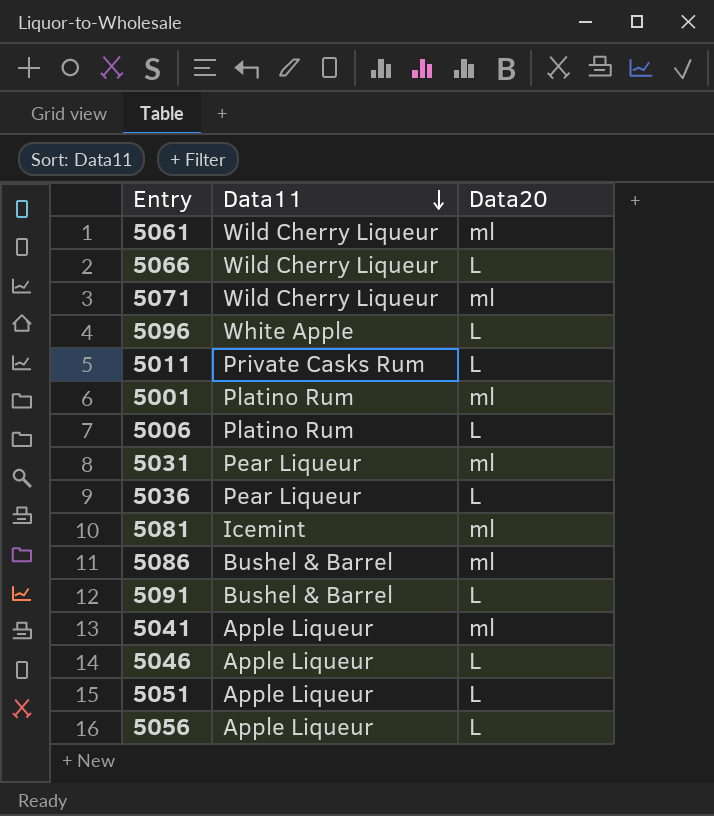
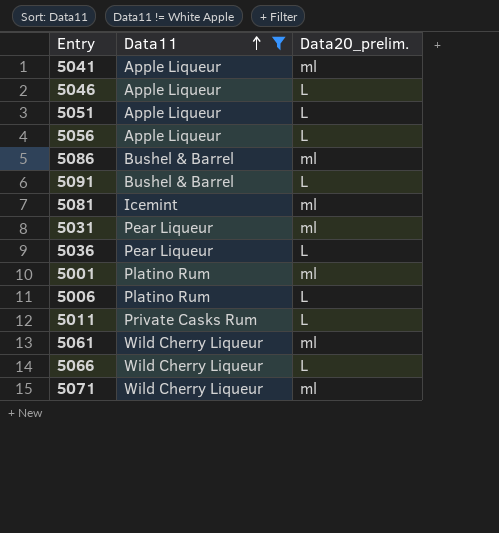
filter: none -> Data11 != White Apple
row order: Data11 descending -> Data11 ascending
column name: Data20 -> Data20_prelim.

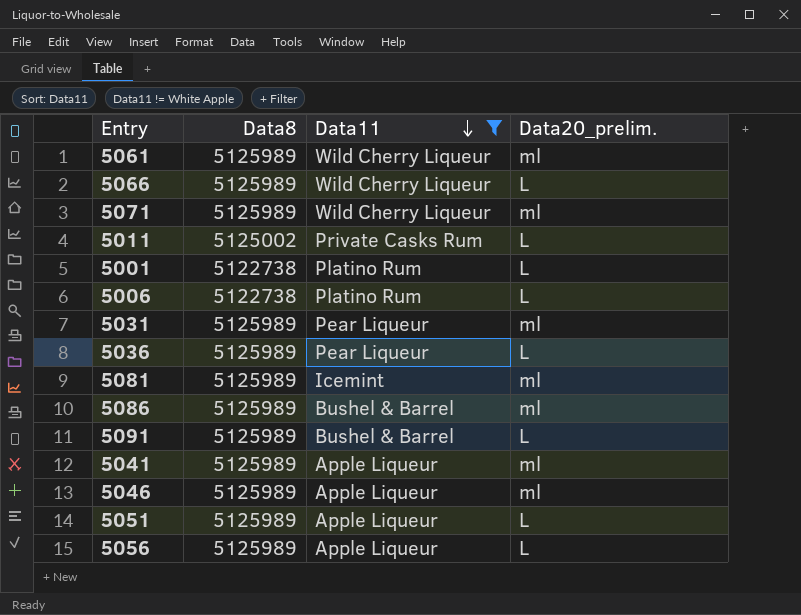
row order: Data11 ascending -> Data11 descending
column Data8 | position: none -> 2
5001 | Data20_prelim.: ml -> L
5046 | Data20_prelim.: L -> ml

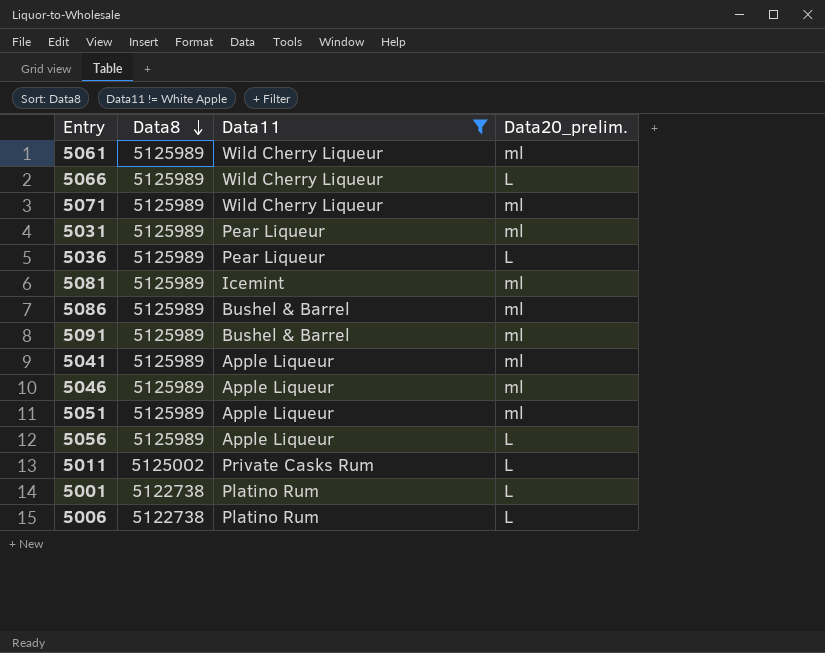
row order: Data11 descending -> Data8 descending
5091 | Data20_prelim.: L -> ml
5051 | Data20_prelim.: L -> ml

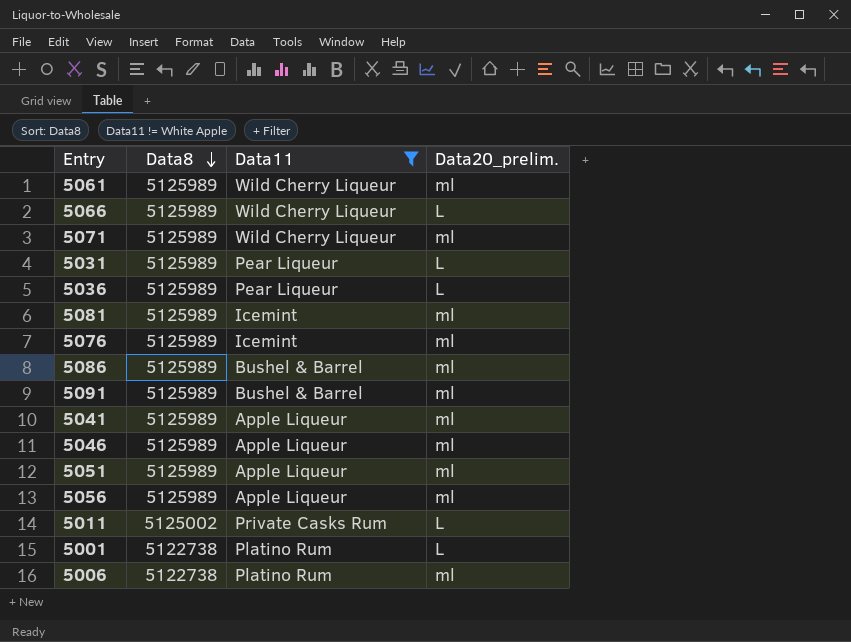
5031 | Data20_prelim.: ml -> L
row 5076: none -> 5125989 | Icemint | ml
5056 | Data20_prelim.: L -> ml
5006 | Data20_prelim.: L -> ml

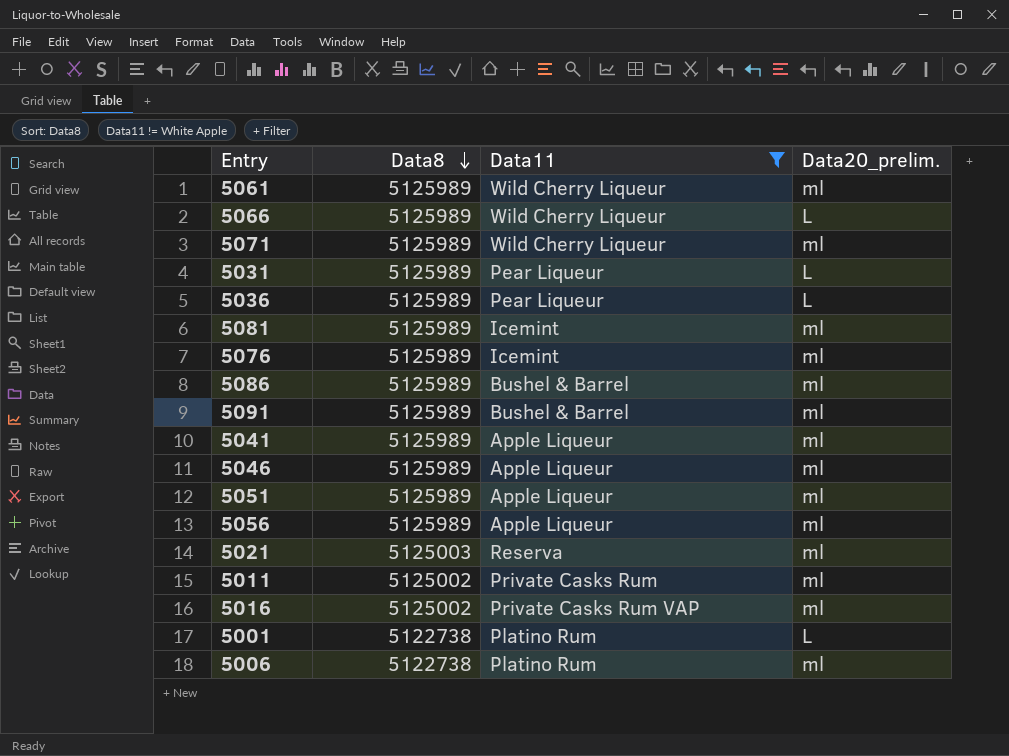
row 5021: none -> 5125003 | Reserva | ml
5011 | Data20_prelim.: L -> ml
row 5016: none -> 5125002 | Private Casks Rum VAP | ml

